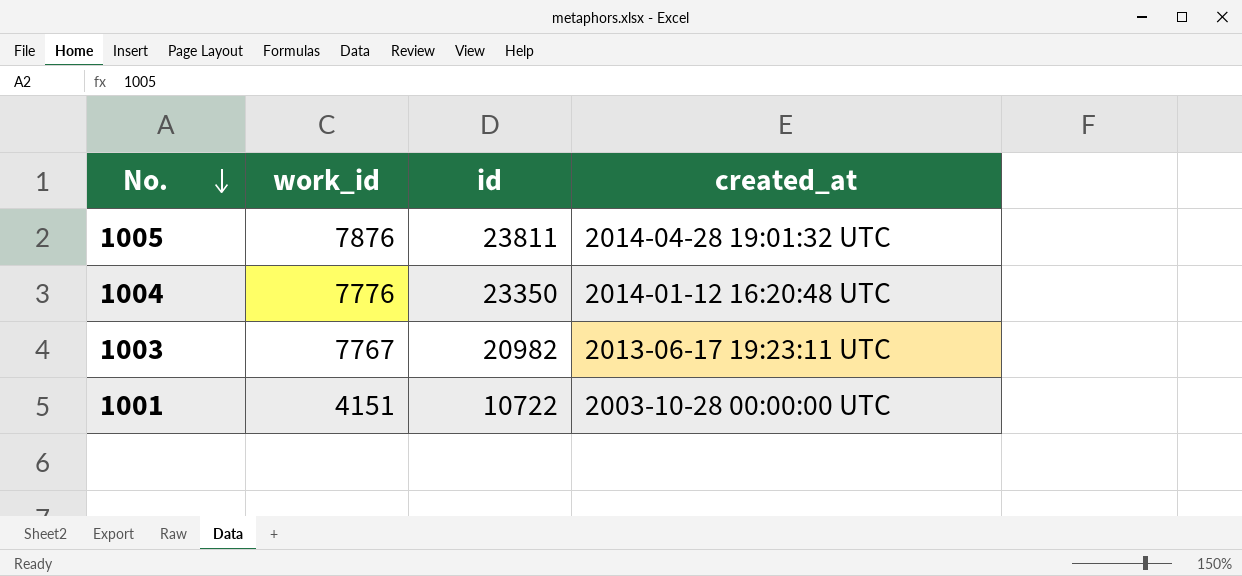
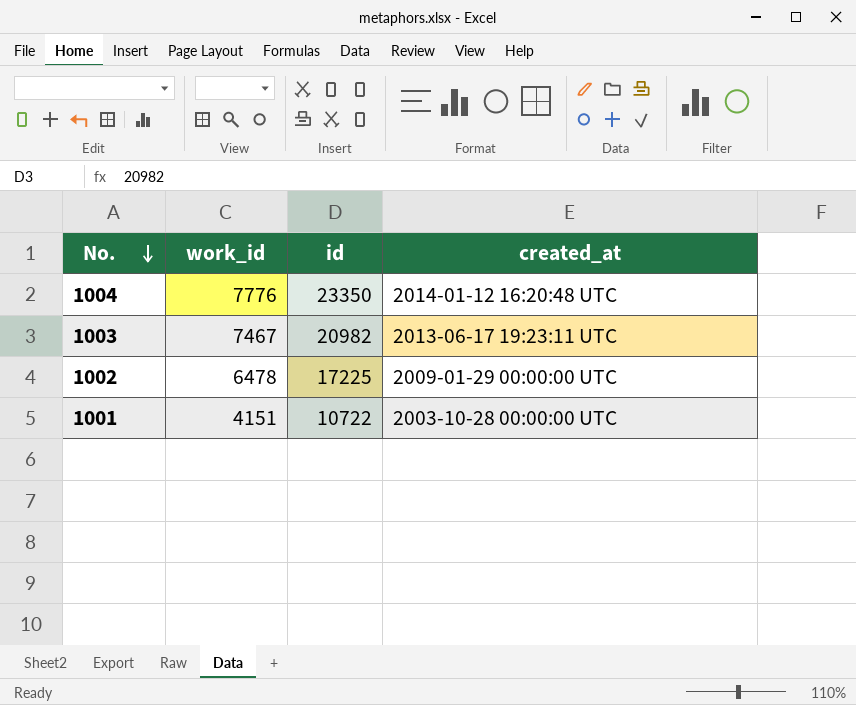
row 1005: 7876 | 23811 | 2014-04-28 19:01:32 UTC -> none
1003 | work_id: 7767 -> 7467
row 1002: none -> 6478 | 17225 | 2009-01-29 00:00:00 UTC

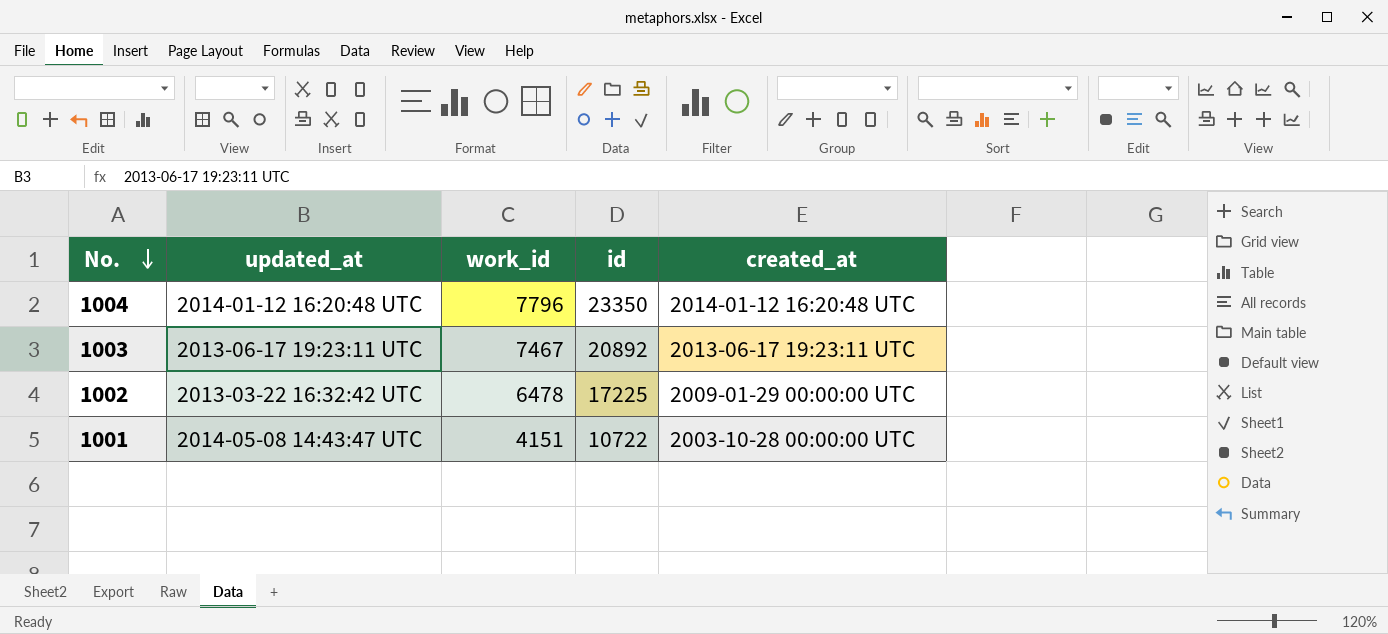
column updated_at | position: none -> 2
1004 | work_id: 7776 -> 7796
1003 | id: 20982 -> 20892

